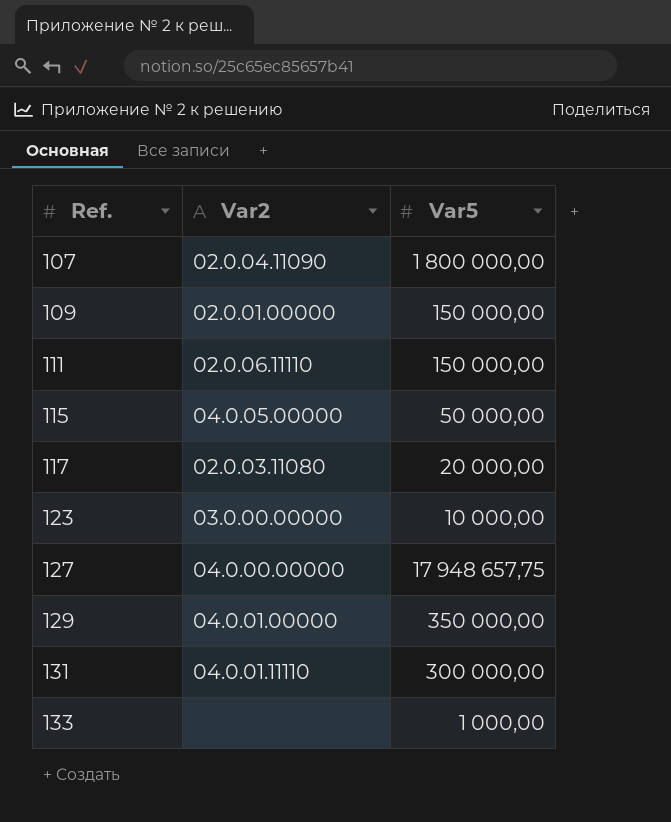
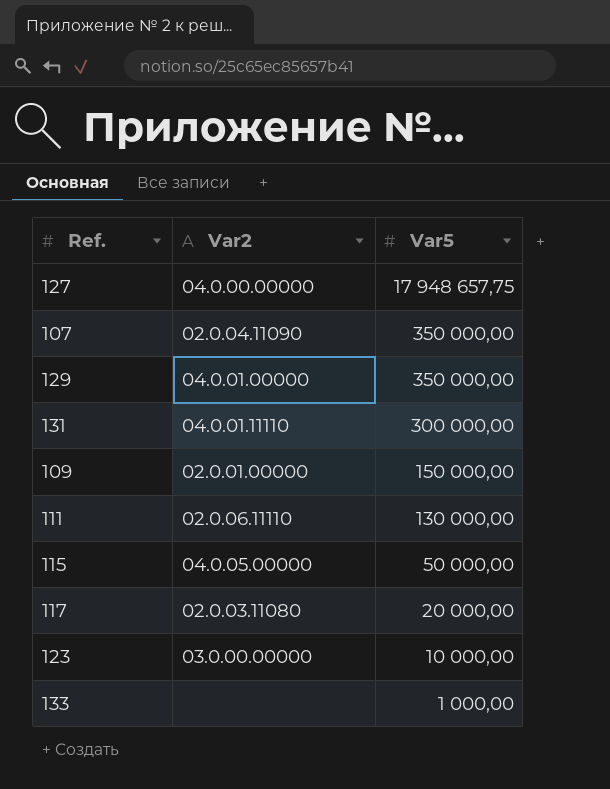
row order: Ref. ascending -> Var5 descending
107 | Var5: 1 800 000,00 -> 350 000,00
111 | Var5: 150 000,00 -> 130 000,00

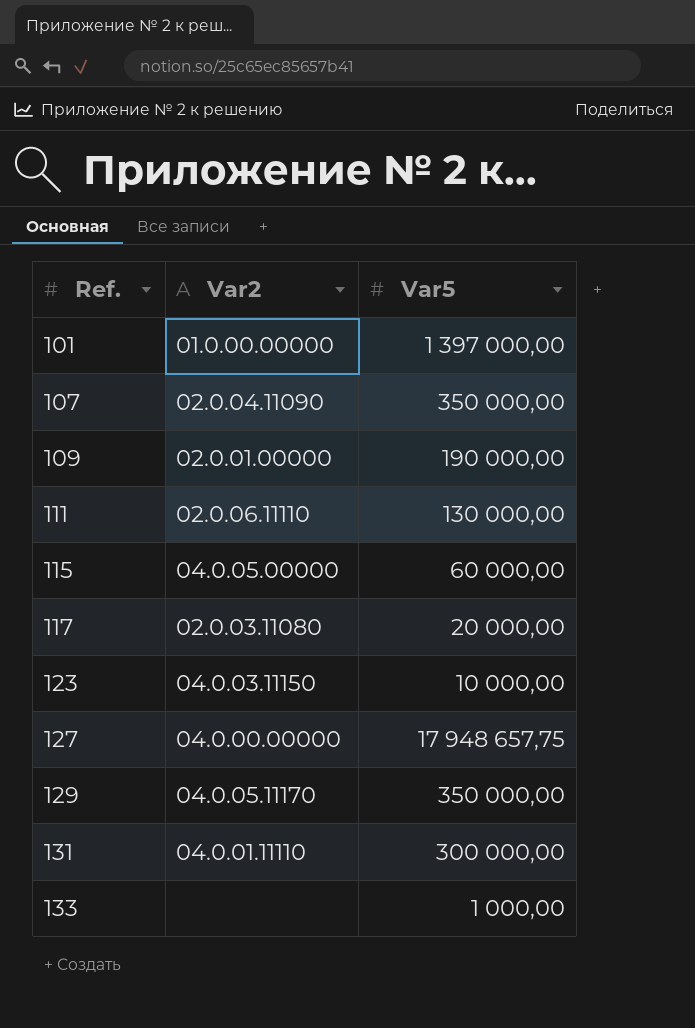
row order: Var5 descending -> Ref. ascending
row 101: none -> 01.0.00.00000 | 1 397 000,00
109 | Var5: 150 000,00 -> 190 000,00
115 | Var5: 50 000,00 -> 60 000,00
123 | Var2: 03.0.00.00000 -> 04.0.03.11150
129 | Var2: 04.0.01.00000 -> 04.0.05.11170

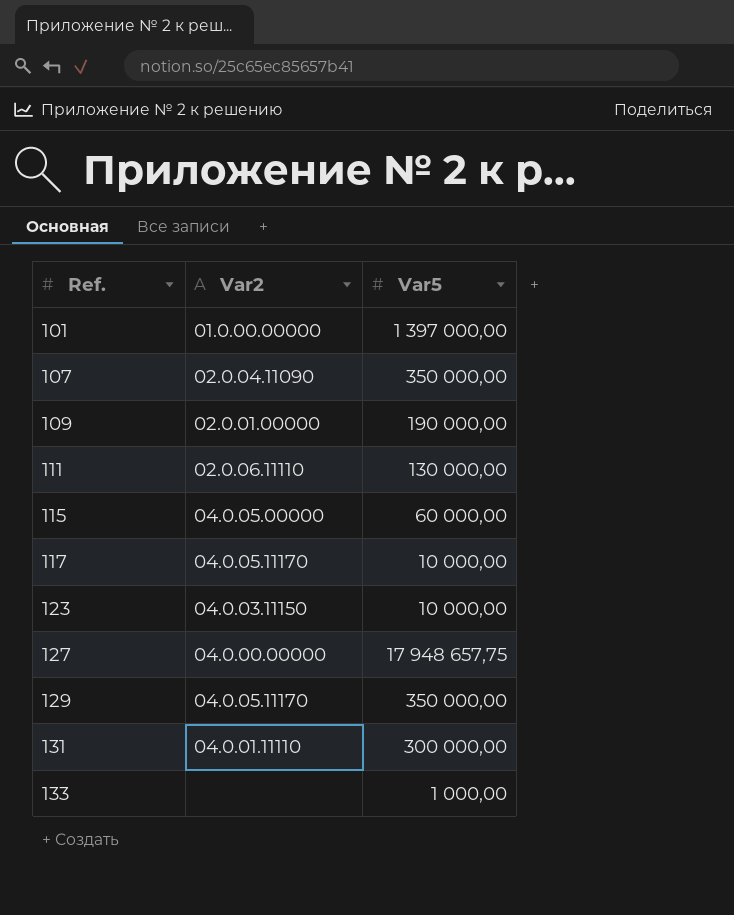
117 | Var2: 02.0.03.11080 -> 04.0.05.11170
117 | Var5: 20 000,00 -> 10 000,00

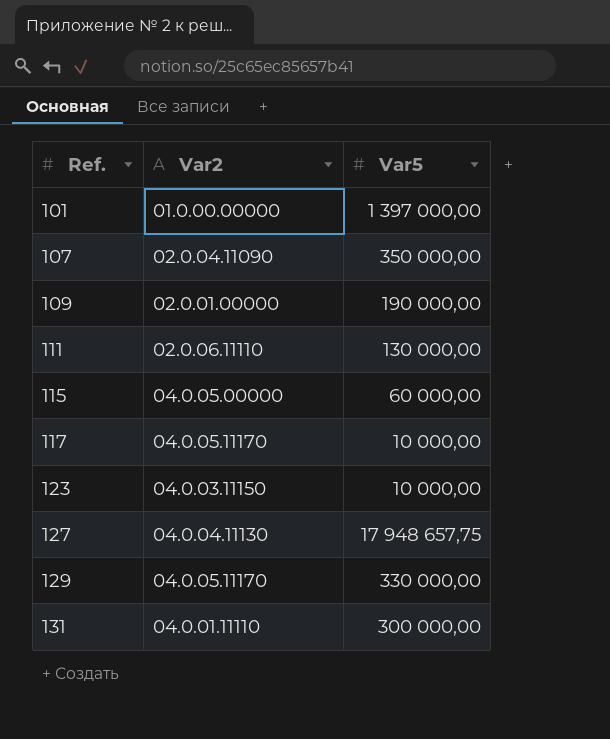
row 133: none | 1 000,00 -> none
127 | Var2: 04.0.00.00000 -> 04.0.04.11130
129 | Var5: 350 000,00 -> 330 000,00

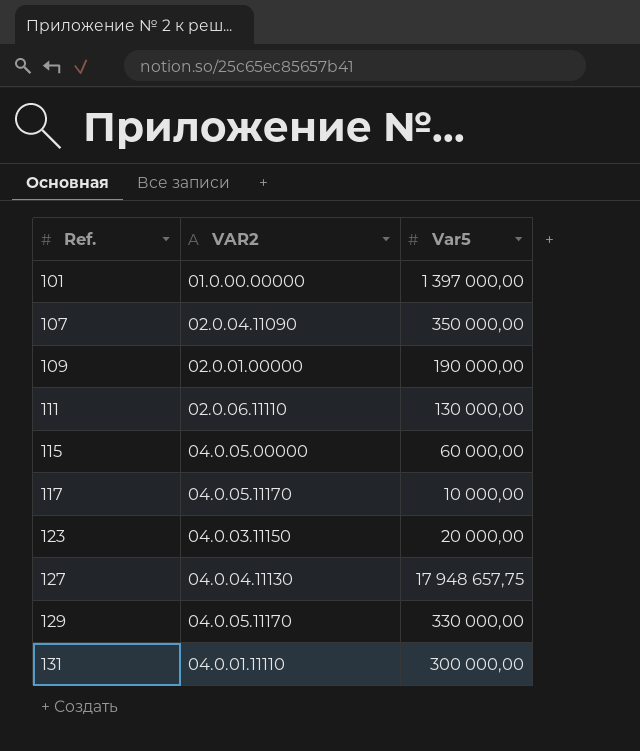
column name: Var2 -> VAR2
123 | Var5: 10 000,00 -> 20 000,00

